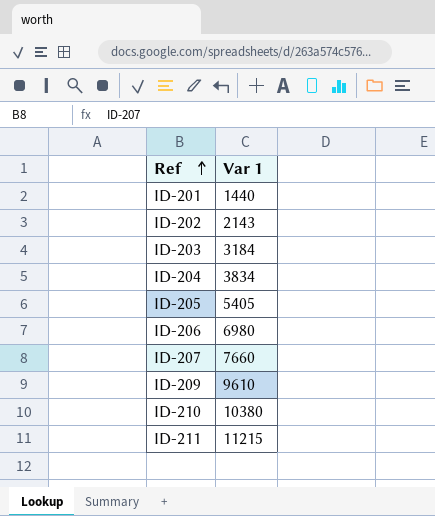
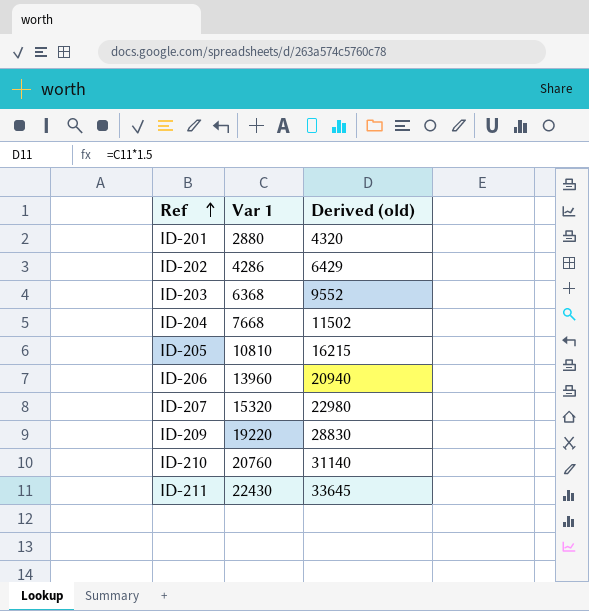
column Derived (old) | formula: none -> [Var 1] * 1.5
ID-201 | Var 1: 1440 -> 2880
ID-202 | Var 1: 2143 -> 4286
ID-203 | Var 1: 3184 -> 6368
ID-204 | Var 1: 3834 -> 7668
ID-205 | Var 1: 5405 -> 10810
ID-206 | Var 1: 6980 -> 13960
ID-207 | Var 1: 7660 -> 15320
ID-209 | Var 1: 9610 -> 19220
ID-210 | Var 1: 10380 -> 20760
ID-211 | Var 1: 11215 -> 22430

